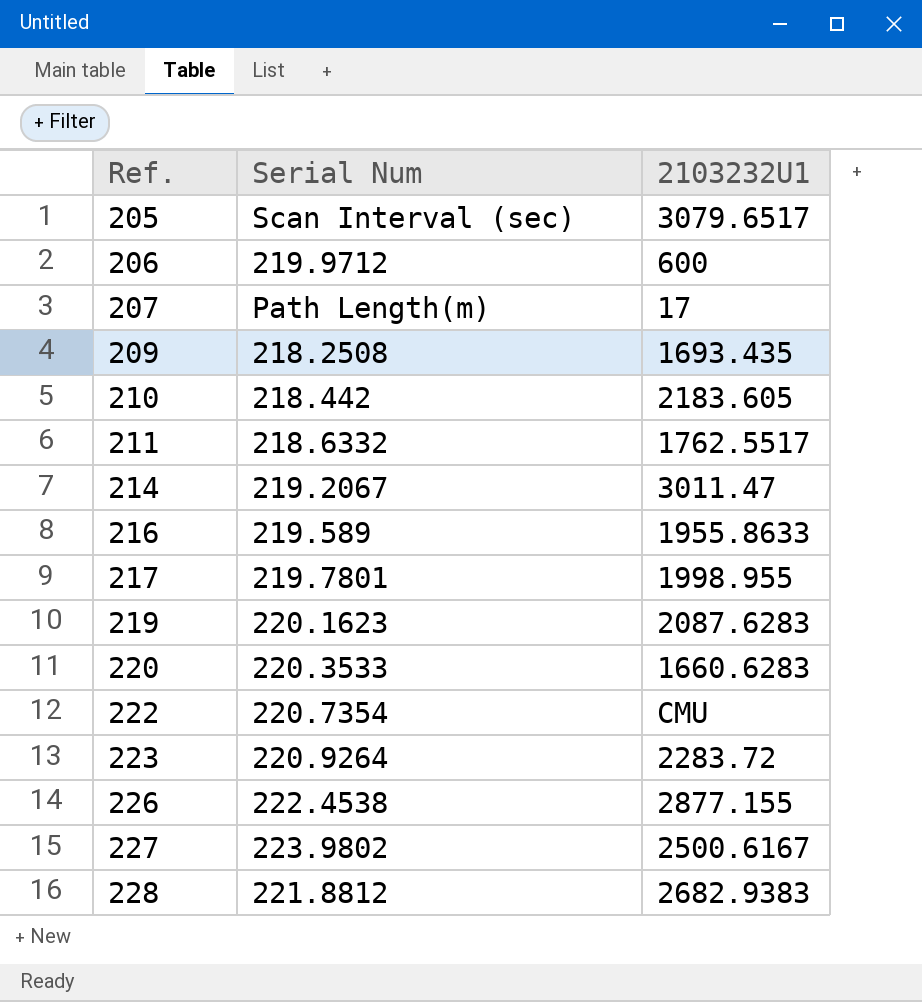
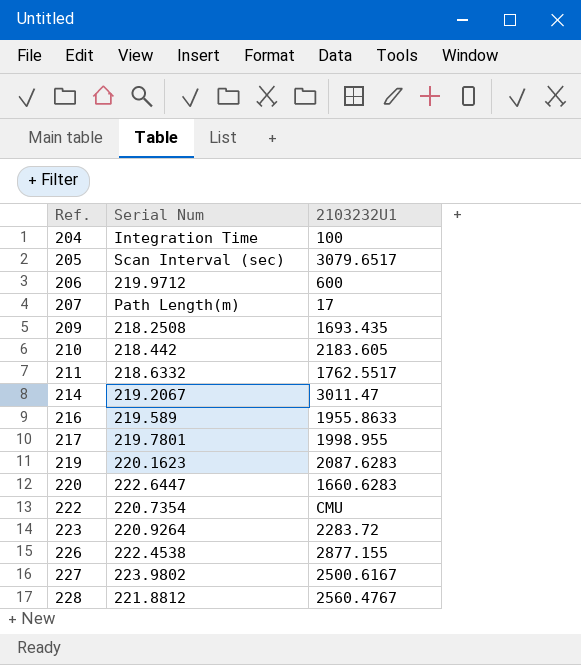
row 204: none -> Integration Time | 100
220 | Serial Num: 220.3533 -> 222.6447
228 | 2103232U1: 2682.9383 -> 2560.4767

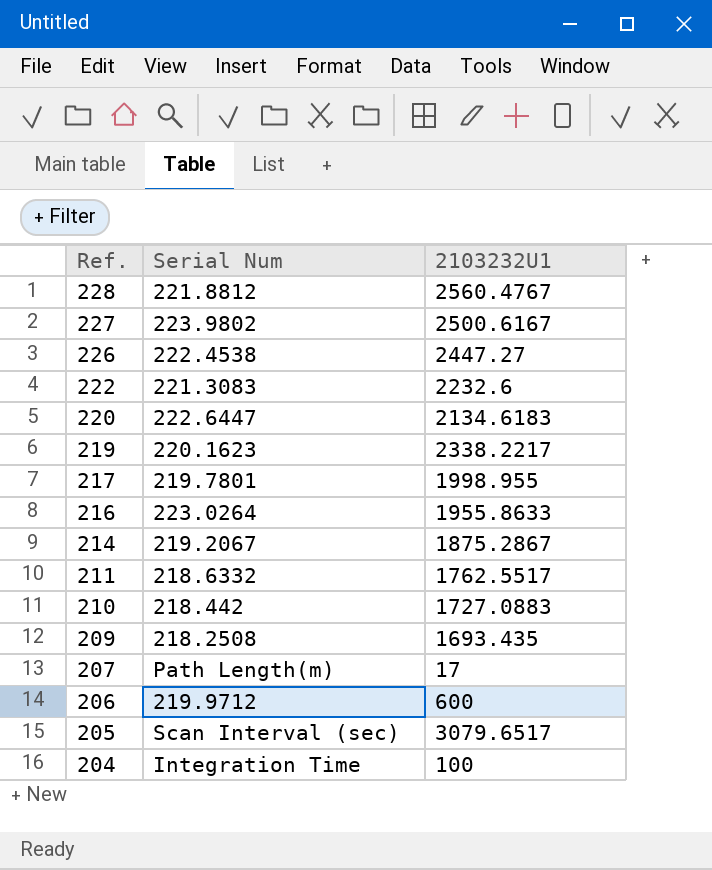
row order: Ref. ascending -> Ref. descending
row 223: 220.9264 | 2283.72 -> none
226 | 2103232U1: 2877.155 -> 2447.27
222 | Serial Num: 220.7354 -> 221.3083
222 | 2103232U1: CMU -> 2232.6
220 | 2103232U1: 1660.6283 -> 2134.6183
219 | 2103232U1: 2087.6283 -> 2338.2217
216 | Serial Num: 219.589 -> 223.0264
214 | 2103232U1: 3011.47 -> 1875.2867
210 | 2103232U1: 2183.605 -> 1727.0883

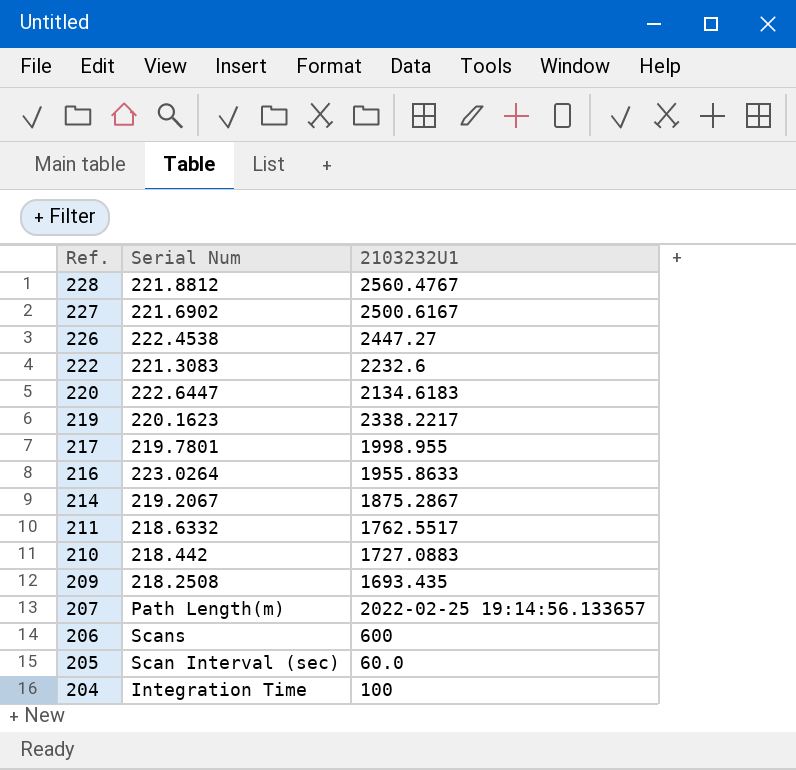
227 | Serial Num: 223.9802 -> 221.6902
207 | 2103232U1: 17 -> 2022-02-25 19:14:56.133657
206 | Serial Num: 219.9712 -> Scans
205 | 2103232U1: 3079.6517 -> 60.0

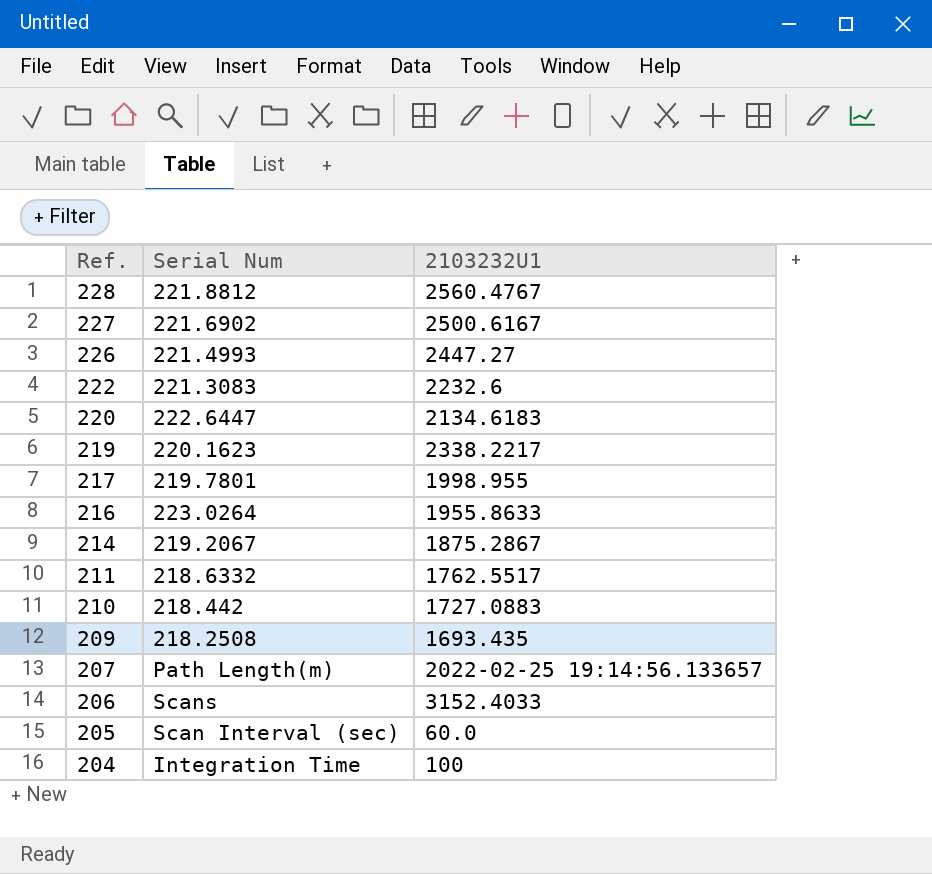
226 | Serial Num: 222.4538 -> 221.4993
206 | 2103232U1: 600 -> 3152.4033

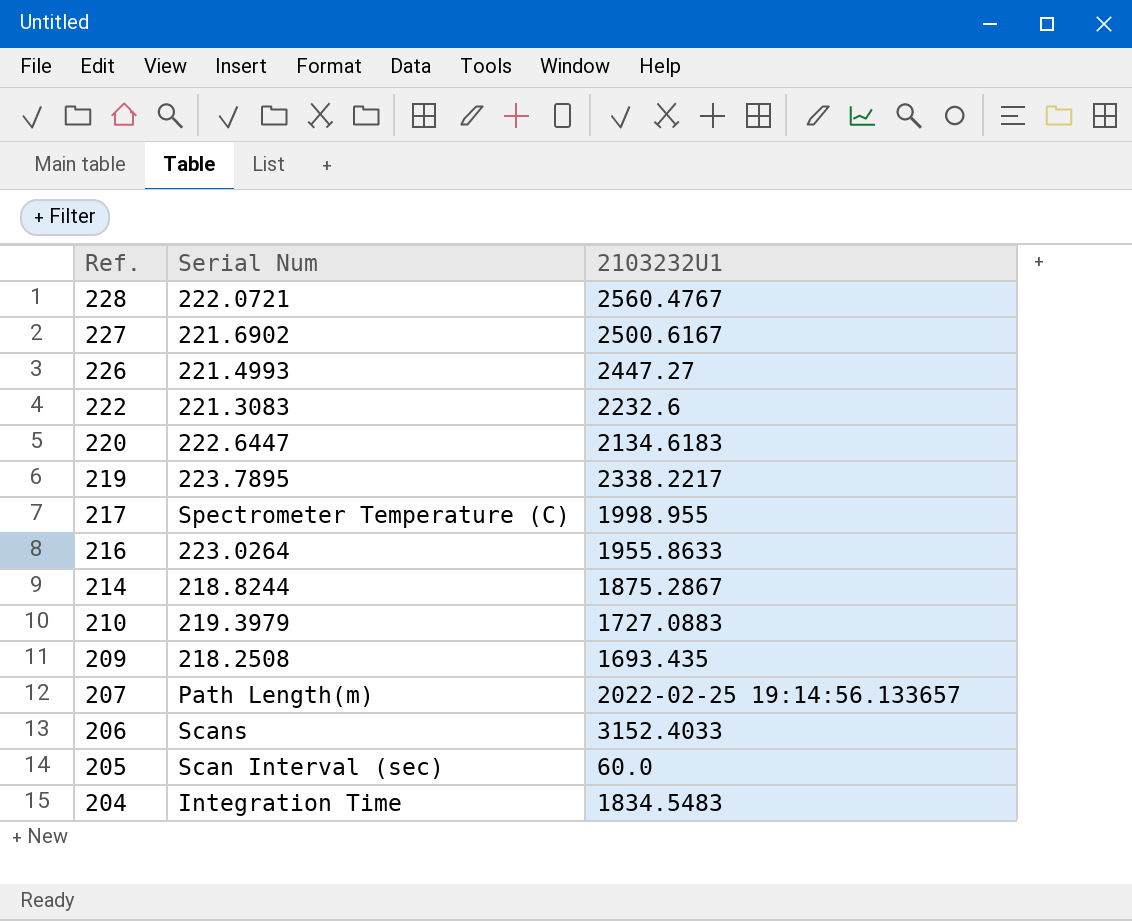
row 211: 218.6332 | 1762.5517 -> none
228 | Serial Num: 221.8812 -> 222.0721
219 | Serial Num: 220.1623 -> 223.7895
217 | Serial Num: 219.7801 -> Spectrometer Temperature (C)
214 | Serial Num: 219.2067 -> 218.8244
210 | Serial Num: 218.442 -> 219.3979
204 | 2103232U1: 100 -> 1834.5483

